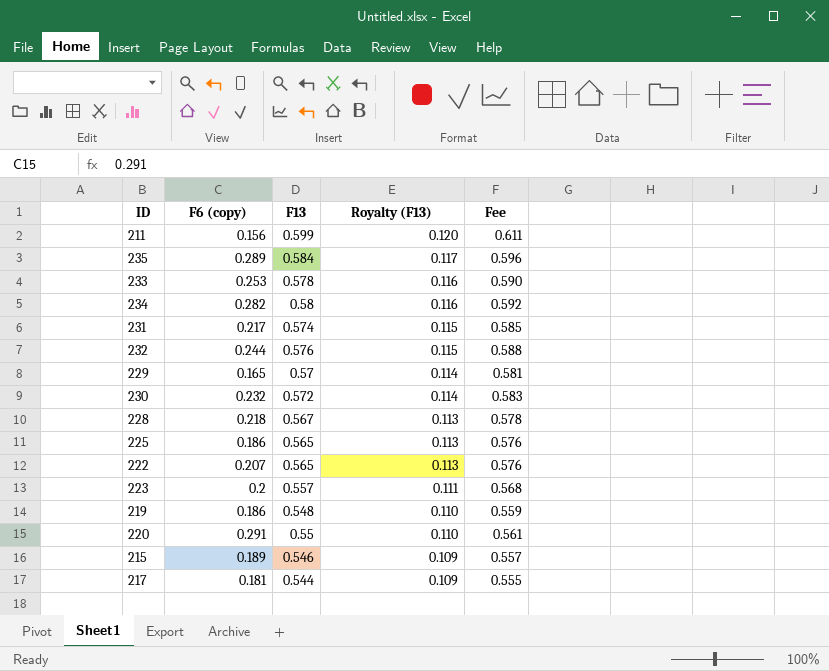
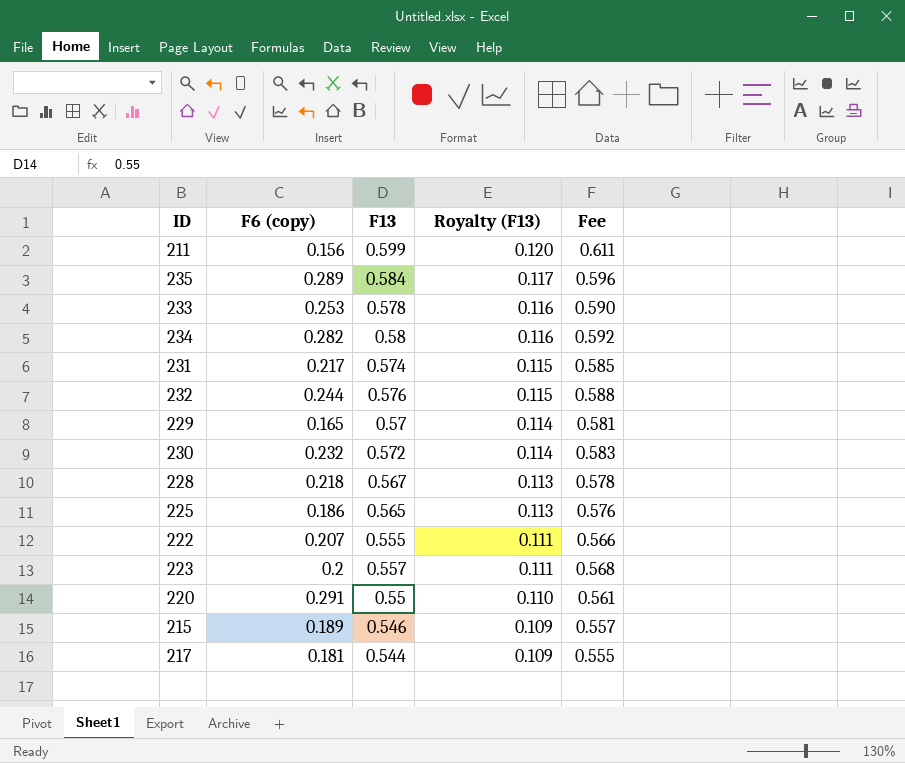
row 219: 0.186 | 0.548 | 0.110 | 0.559 -> none
222 | F13: 0.565 -> 0.555
222 | Royalty (F13): 0.113 -> 0.111
222 | Fee: 0.576 -> 0.566

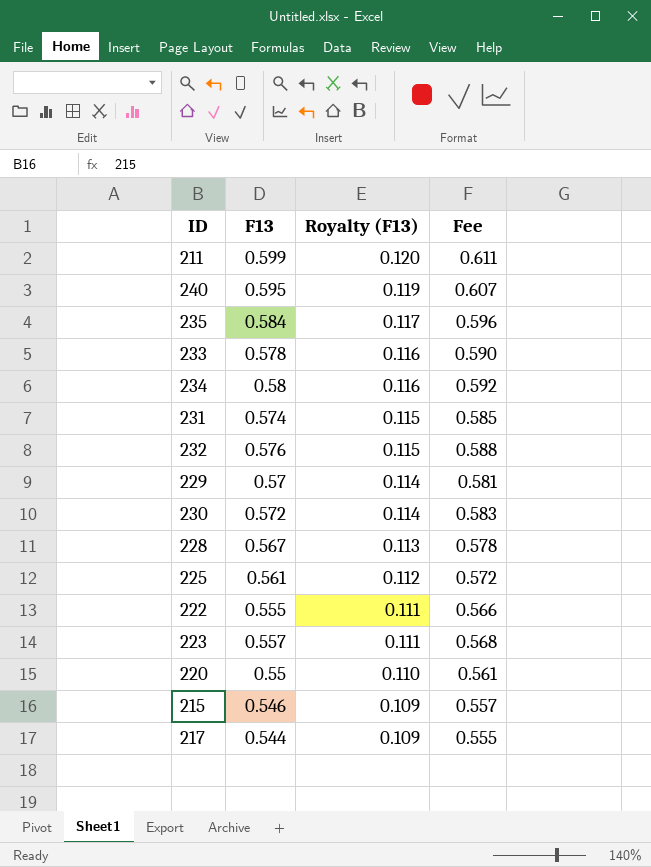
column F6 (copy) | position: 2 -> none
row 240: none -> 0.595 | 0.119 | 0.607
225 | F13: 0.565 -> 0.561
225 | Royalty (F13): 0.113 -> 0.112
225 | Fee: 0.576 -> 0.572

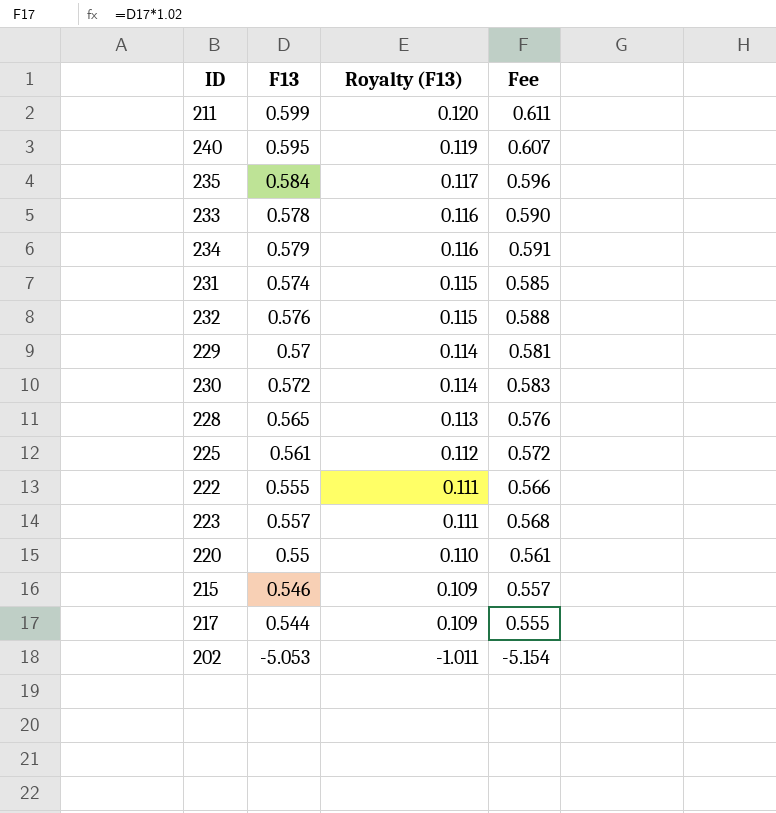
234 | F13: 0.58 -> 0.579
234 | Fee: 0.592 -> 0.591
228 | F13: 0.567 -> 0.565
228 | Fee: 0.578 -> 0.576
row 202: none -> -5.053 | -1.011 | -5.154

